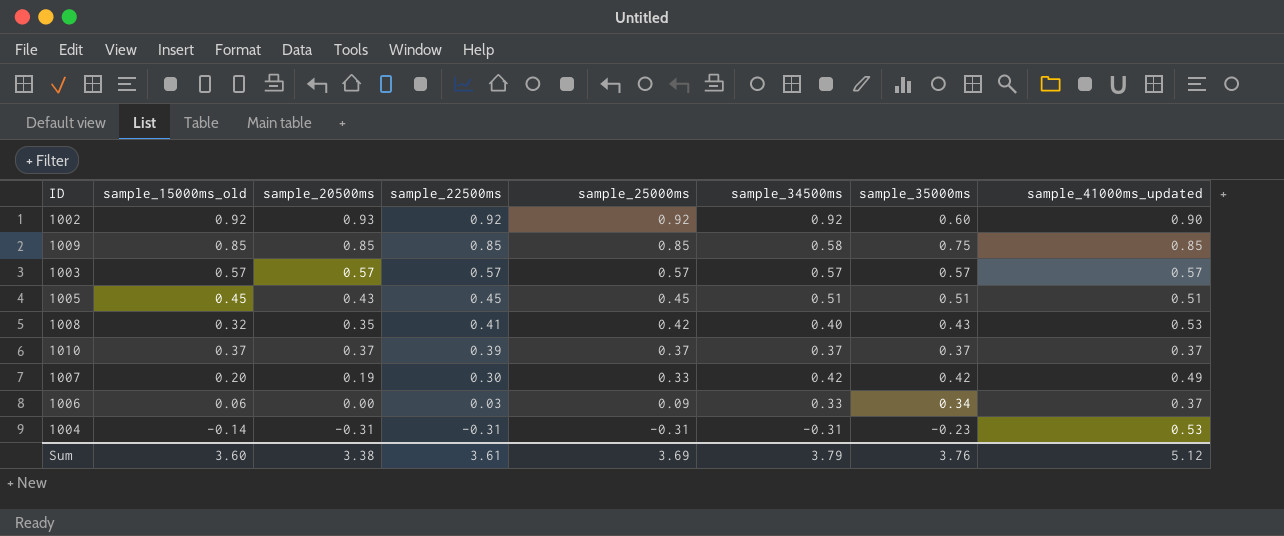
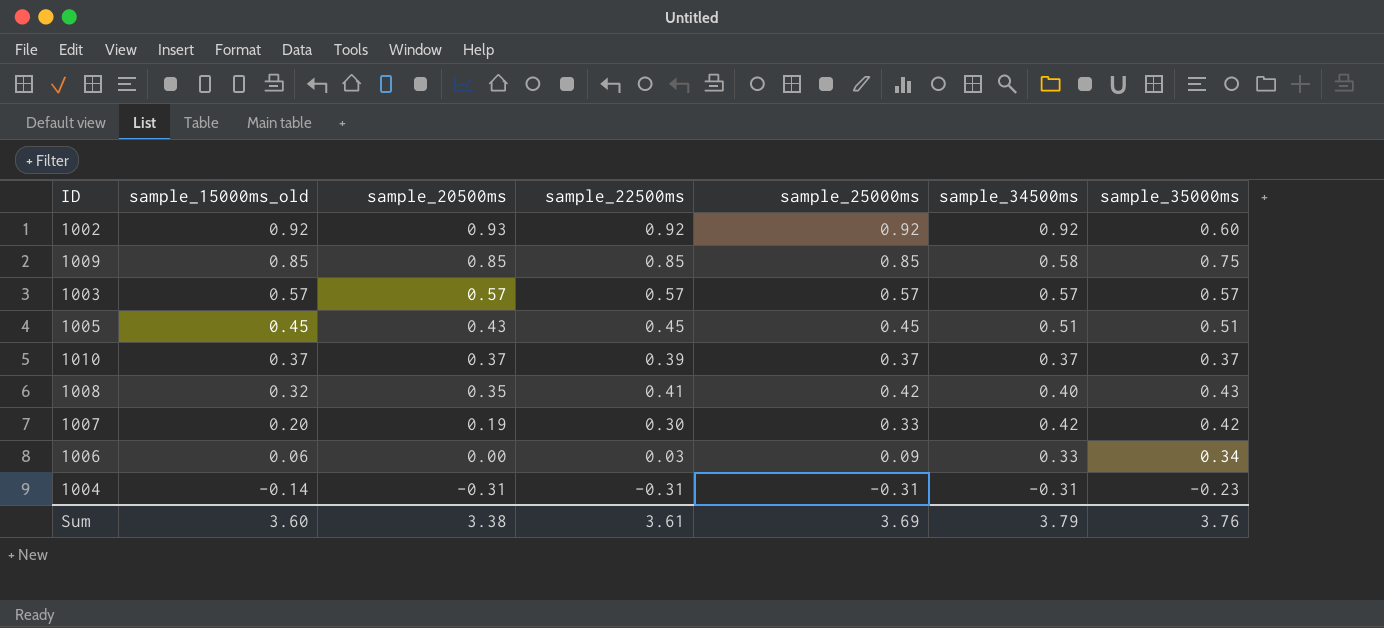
row order: sample_22500ms descending -> sample_15000ms_old descending
column sample_41000ms_updated | position: 8 -> none

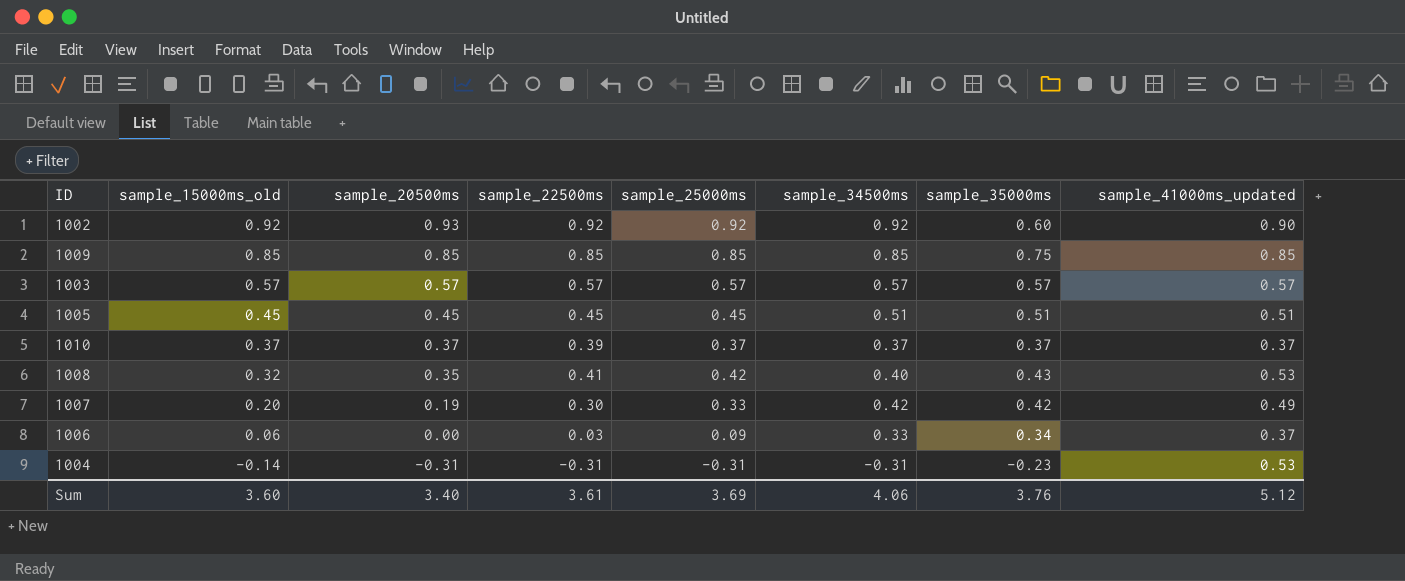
column sample_41000ms_updated | position: none -> 8
1009 | sample_34500ms: 0.58 -> 0.85
1005 | sample_20500ms: 0.43 -> 0.45
Sum | sample_20500ms: 3.38 -> 3.40
Sum | sample_34500ms: 3.79 -> 4.06

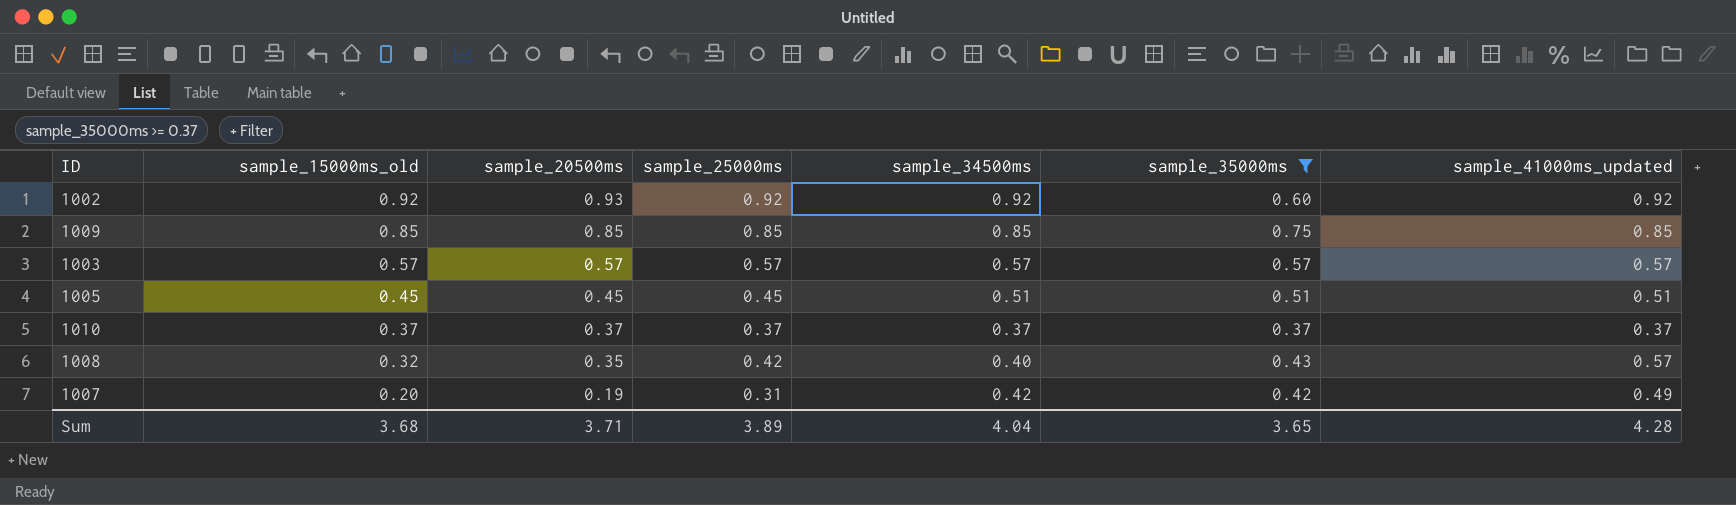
filter: none -> sample_35000ms >= 0.37
column sample_22500ms | position: 4 -> none
1002 | sample_41000ms_updated: 0.90 -> 0.92
1008 | sample_41000ms_updated: 0.53 -> 0.57
1007 | sample_25000ms: 0.33 -> 0.31
Sum | sample_15000ms_old: 3.60 -> 3.68
Sum | sample_20500ms: 3.40 -> 3.71
Sum | sample_25000ms: 3.69 -> 3.89
Sum | sample_34500ms: 4.06 -> 4.04
Sum | sample_35000ms: 3.76 -> 3.65
Sum | sample_41000ms_updated: 5.12 -> 4.28

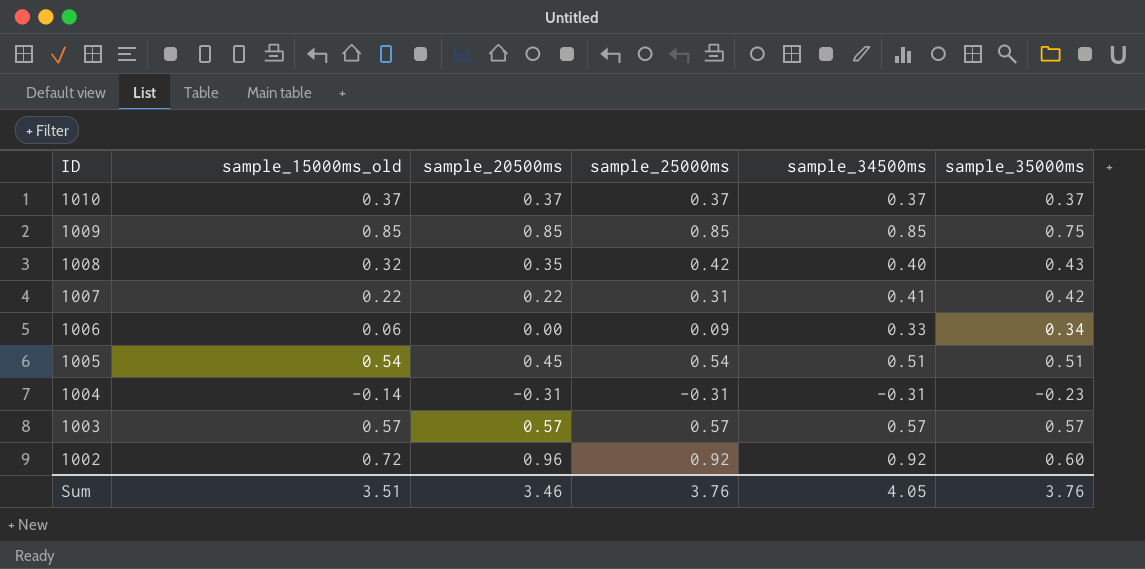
filter: sample_35000ms >= 0.37 -> none
row order: sample_15000ms_old descending -> ID descending
column sample_41000ms_updated | position: 7 -> none
1007 | sample_15000ms_old: 0.20 -> 0.22
1007 | sample_20500ms: 0.19 -> 0.22
1007 | sample_34500ms: 0.42 -> 0.41
1005 | sample_15000ms_old: 0.45 -> 0.54
1005 | sample_25000ms: 0.45 -> 0.54
1002 | sample_15000ms_old: 0.92 -> 0.72
1002 | sample_20500ms: 0.93 -> 0.96
Sum | sample_15000ms_old: 3.68 -> 3.51
Sum | sample_20500ms: 3.71 -> 3.46
Sum | sample_25000ms: 3.89 -> 3.76
Sum | sample_34500ms: 4.04 -> 4.05
Sum | sample_35000ms: 3.65 -> 3.76

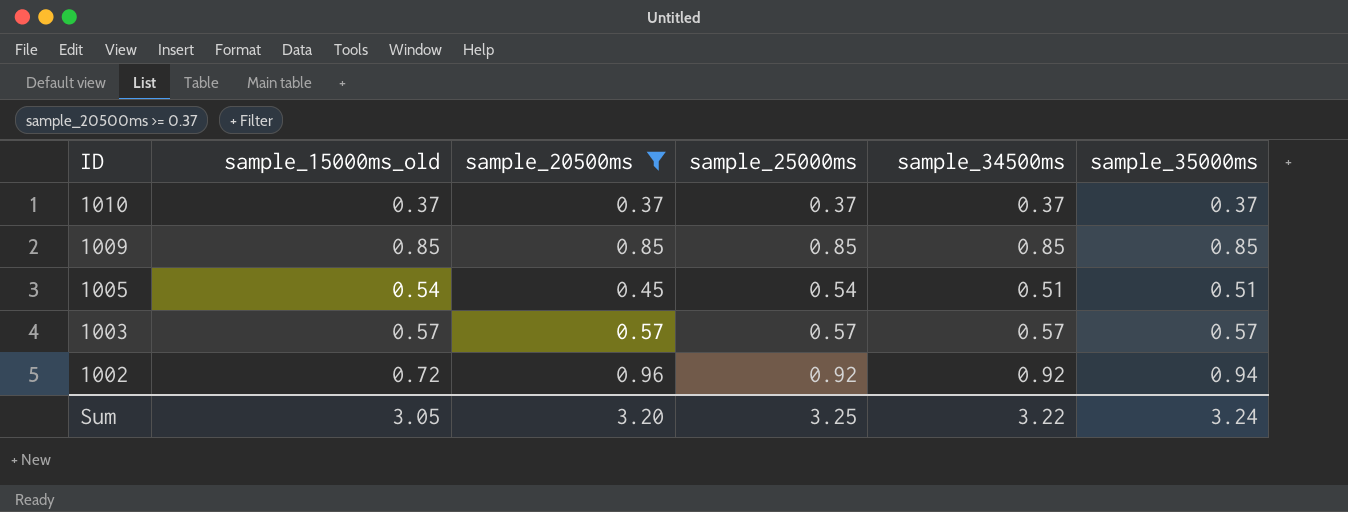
filter: none -> sample_20500ms >= 0.37
1009 | sample_35000ms: 0.75 -> 0.85
1002 | sample_35000ms: 0.60 -> 0.94
Sum | sample_15000ms_old: 3.51 -> 3.05
Sum | sample_20500ms: 3.46 -> 3.20
Sum | sample_25000ms: 3.76 -> 3.25
Sum | sample_34500ms: 4.05 -> 3.22
Sum | sample_35000ms: 3.76 -> 3.24

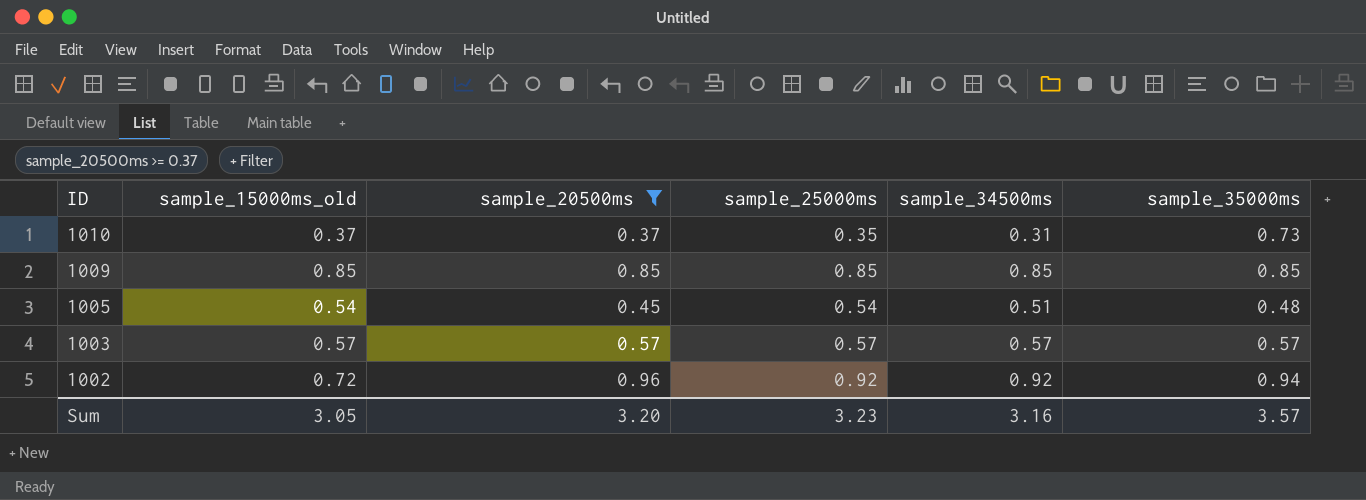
1010 | sample_25000ms: 0.37 -> 0.35
1010 | sample_34500ms: 0.37 -> 0.31
1010 | sample_35000ms: 0.37 -> 0.73
1005 | sample_35000ms: 0.51 -> 0.48
Sum | sample_25000ms: 3.25 -> 3.23
Sum | sample_34500ms: 3.22 -> 3.16
Sum | sample_35000ms: 3.24 -> 3.57

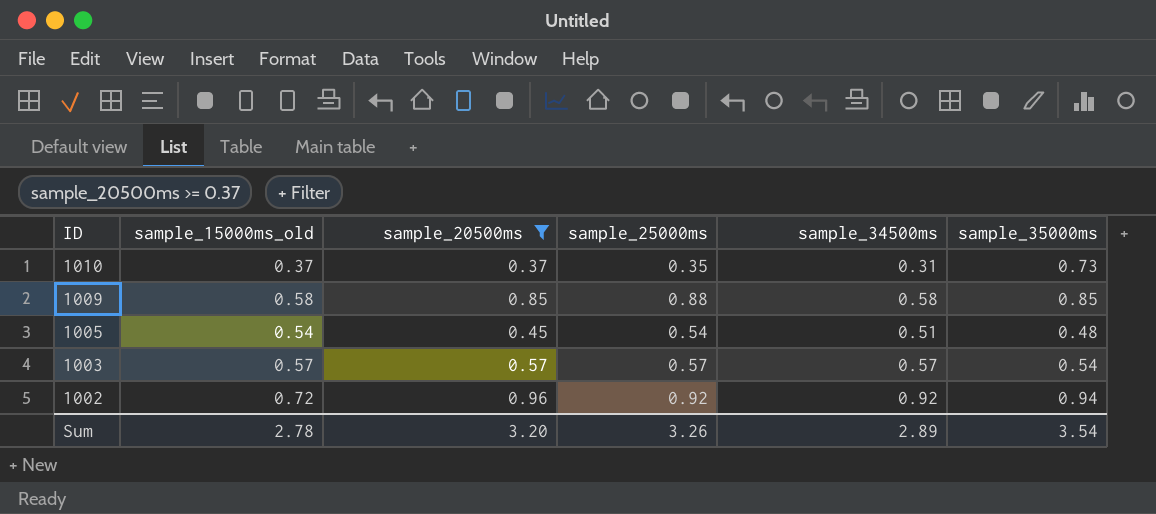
1009 | sample_15000ms_old: 0.85 -> 0.58
1009 | sample_25000ms: 0.85 -> 0.88
1009 | sample_34500ms: 0.85 -> 0.58
1003 | sample_35000ms: 0.57 -> 0.54
Sum | sample_15000ms_old: 3.05 -> 2.78
Sum | sample_25000ms: 3.23 -> 3.26
Sum | sample_34500ms: 3.16 -> 2.89
Sum | sample_35000ms: 3.57 -> 3.54

